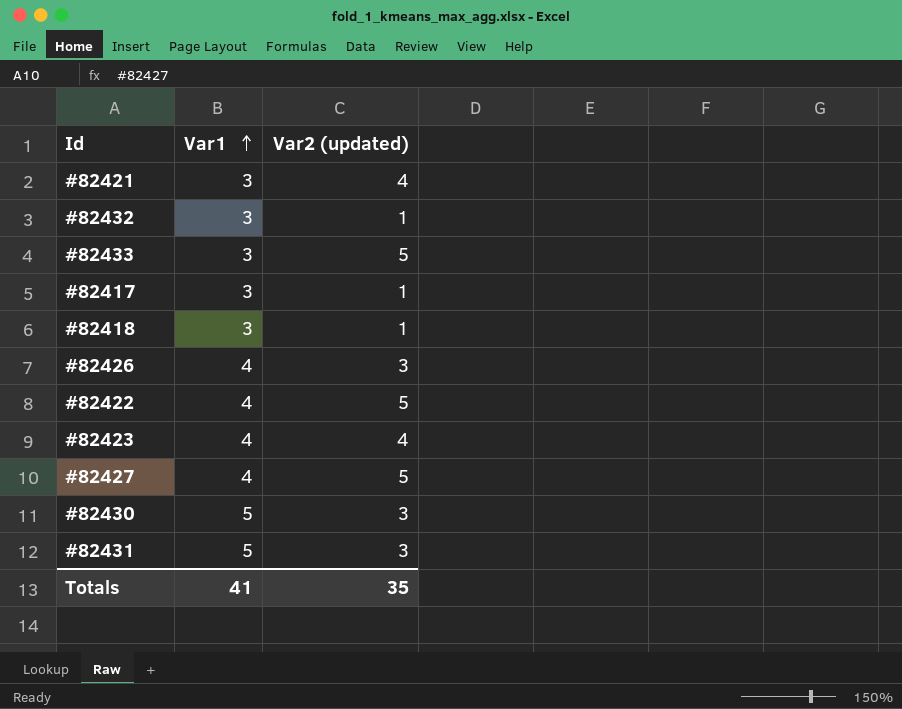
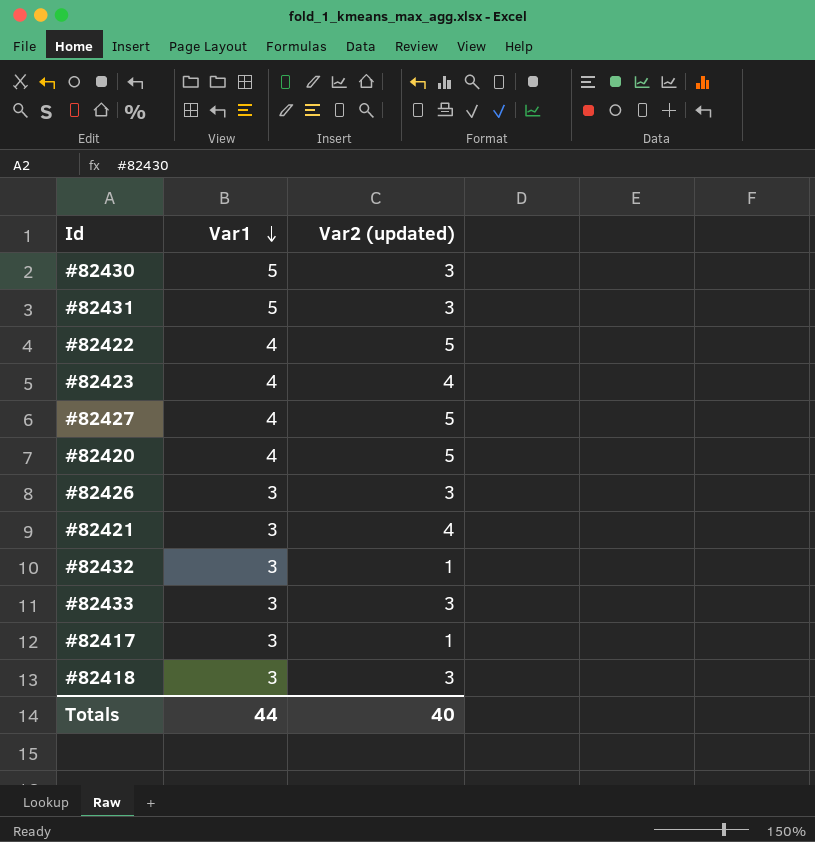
row order: Var1 ascending -> Var1 descending
row #82420: none -> 4 | 5
#82426 | Var1: 4 -> 3
#82433 | Var2 (updated): 5 -> 3
#82418 | Var2 (updated): 1 -> 3
Totals | Var1: 41 -> 44
Totals | Var2 (updated): 35 -> 40

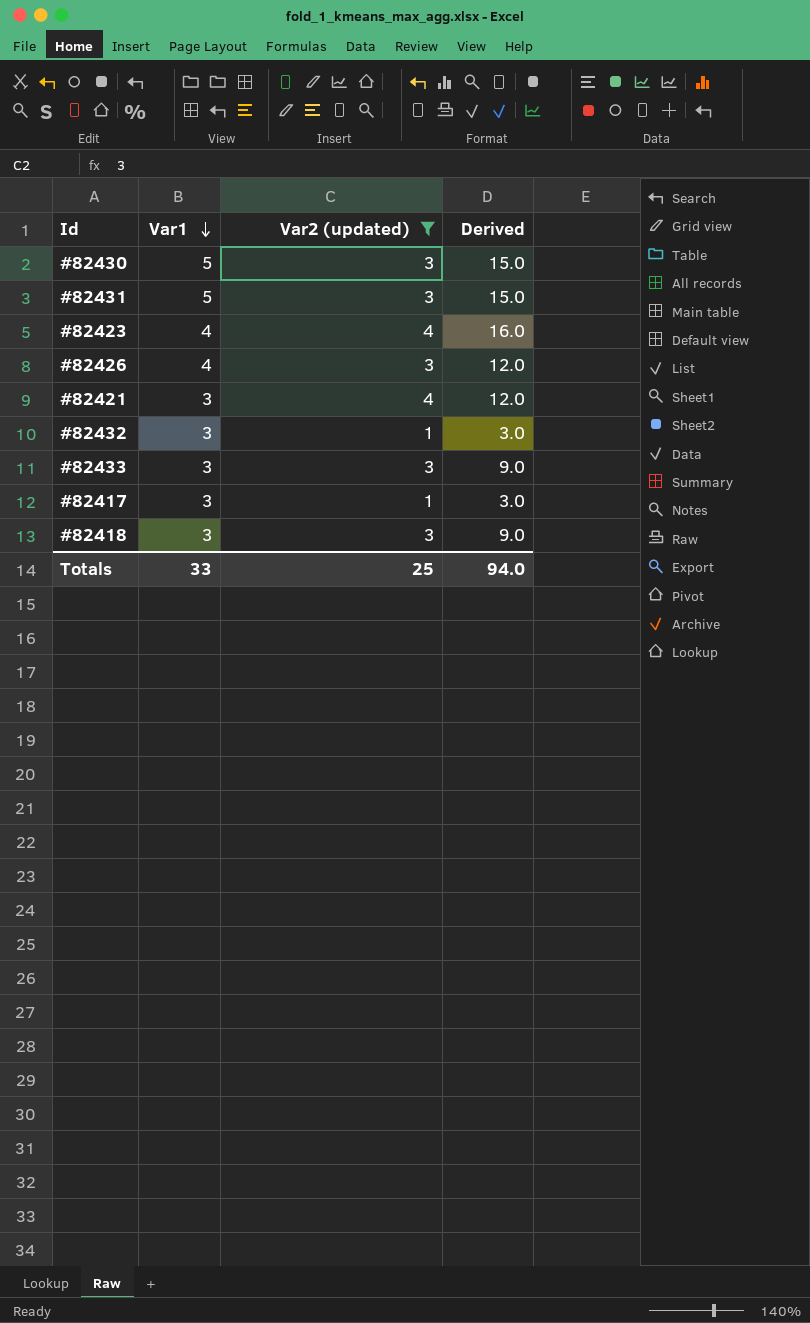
filter: none -> Var2 (updated) != 5
column Derived | formula: none -> [Var1] * [Var2 (updated)]
#82426 | Var1: 3 -> 4
Totals | Var1: 44 -> 33
Totals | Var2 (updated): 40 -> 25

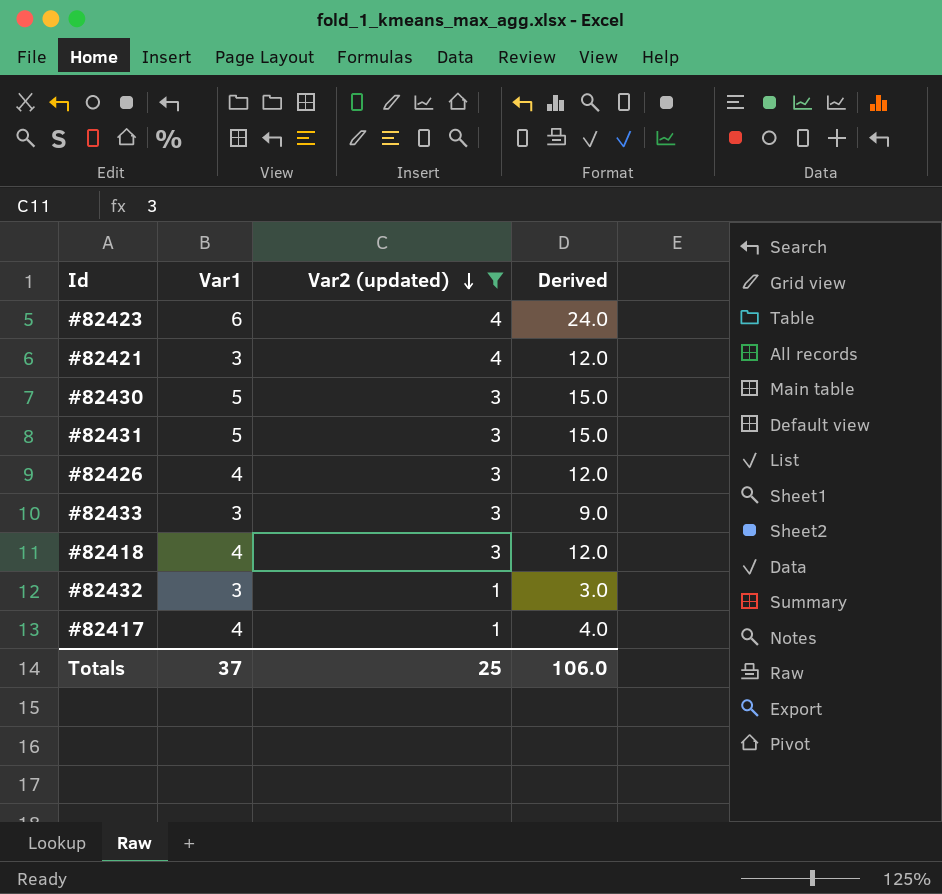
row order: Var1 descending -> Var2 (updated) descending
#82423 | Var1: 4 -> 6
#82423 | Derived: 16.0 -> 24.0
#82418 | Var1: 3 -> 4
#82418 | Derived: 9.0 -> 12.0
#82417 | Var1: 3 -> 4
#82417 | Derived: 3.0 -> 4.0
Totals | Var1: 33 -> 37
Totals | Derived: 94.0 -> 106.0

